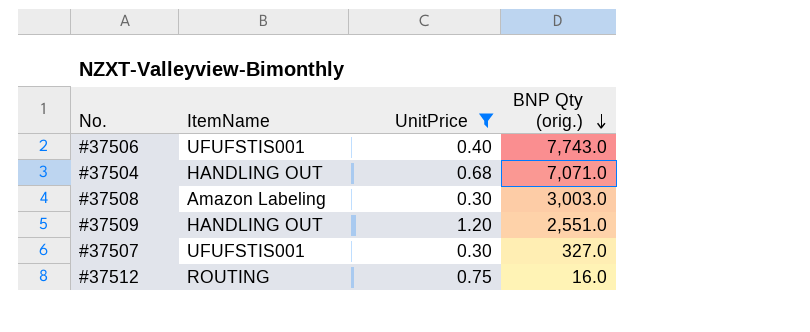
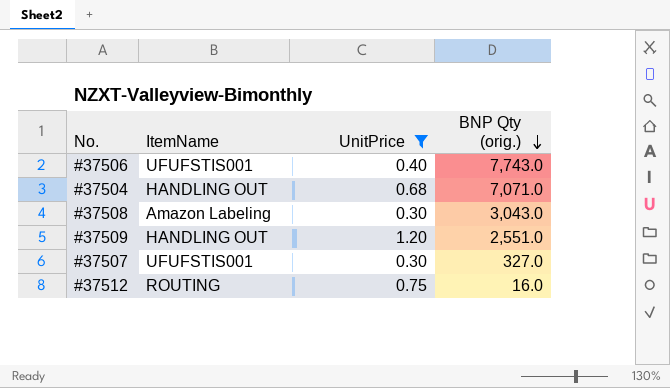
#37508 | BNP Qty (orig.): 3,003.0 -> 3,043.0

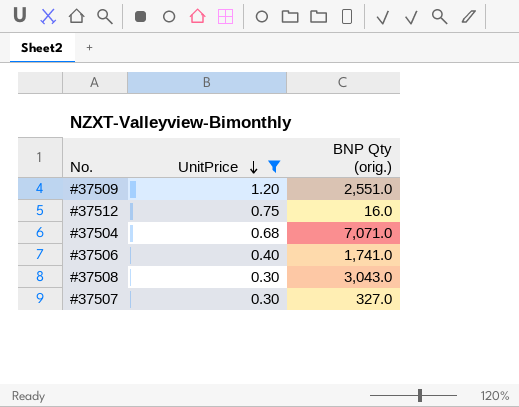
row order: BNP Qty (orig.) descending -> UnitPrice descending
column ItemName | position: 2 -> none
#37506 | BNP Qty (orig.): 7,743.0 -> 1,741.0

